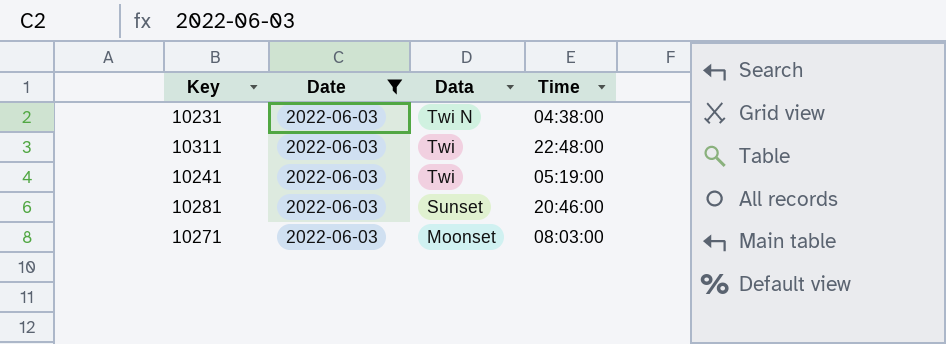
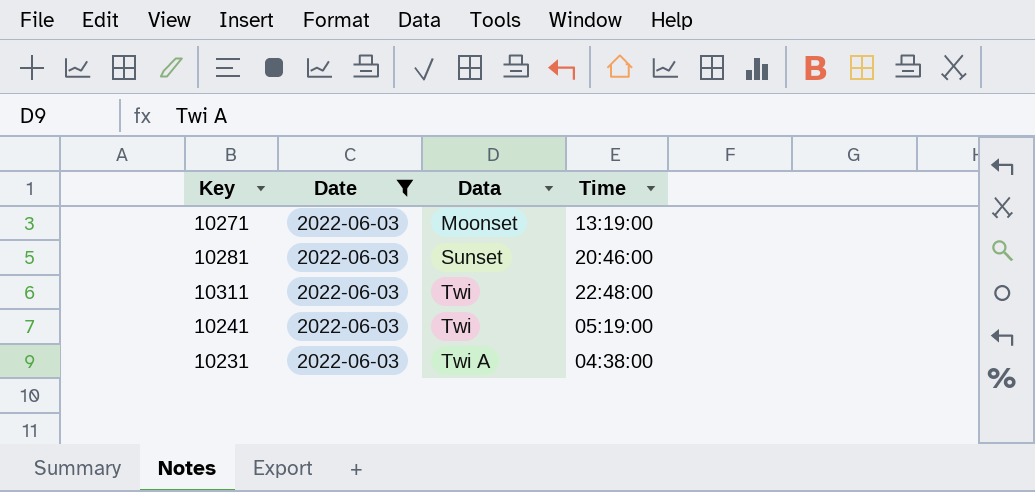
row order: Data descending -> Data ascending
10271 | Time: 08:03:00 -> 13:19:00
10231 | Data: Twi N -> Twi A

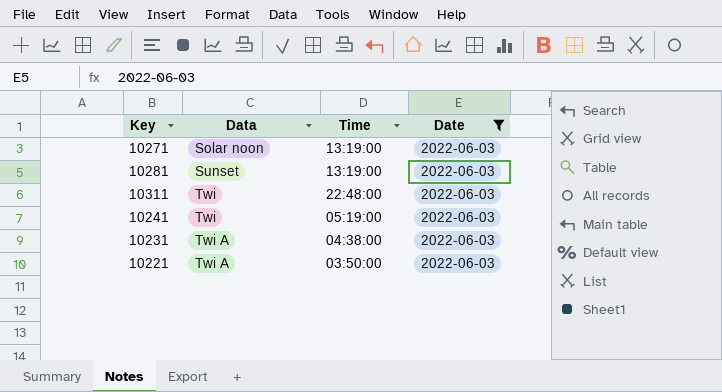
column Date | position: 2 -> 4
10271 | Data: Moonset -> Solar noon
10281 | Time: 20:46:00 -> 13:19:00
row 10221: none -> Twi A | 03:50:00 | 2022-06-03

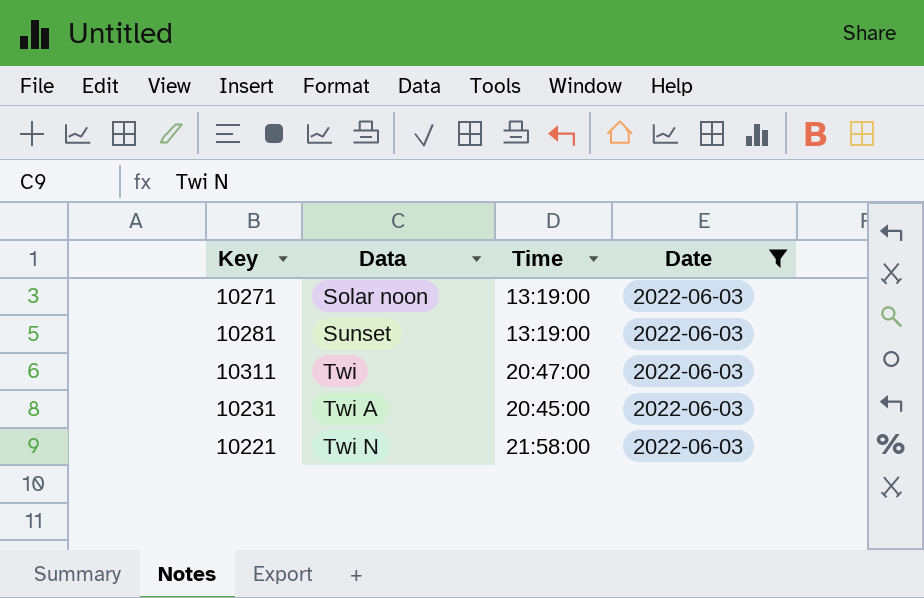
row 10241: Twi | 05:19:00 | 2022-06-03 -> none
10311 | Time: 22:48:00 -> 20:47:00
10231 | Time: 04:38:00 -> 20:45:00
10221 | Data: Twi A -> Twi N
10221 | Time: 03:50:00 -> 21:58:00

